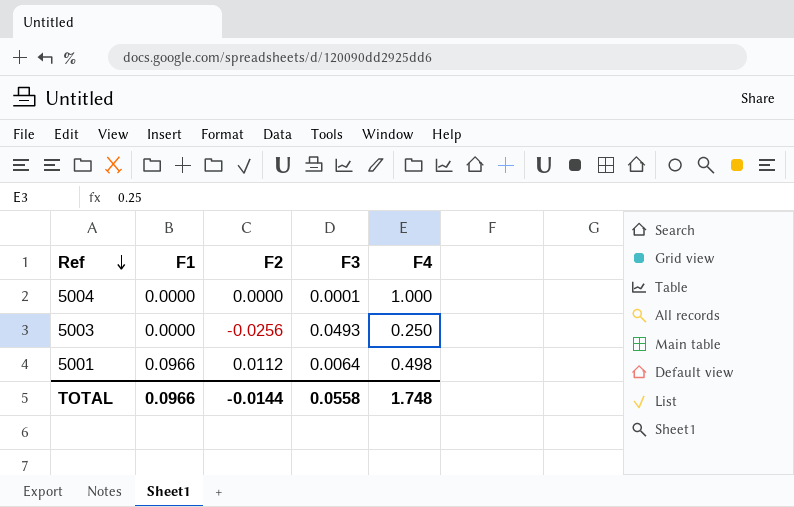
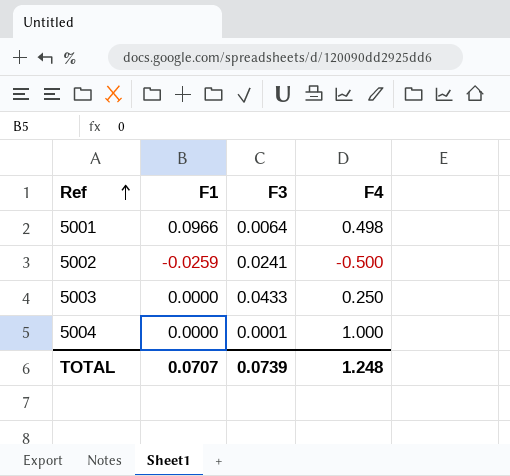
row order: Ref descending -> Ref ascending
column F2 | position: 3 -> none
row 5002: none -> -0.0259 | 0.0241 | -0.500
5003 | F3: 0.0493 -> 0.0433
TOTAL | F1: 0.0966 -> 0.0707
TOTAL | F3: 0.0558 -> 0.0739
TOTAL | F4: 1.748 -> 1.248

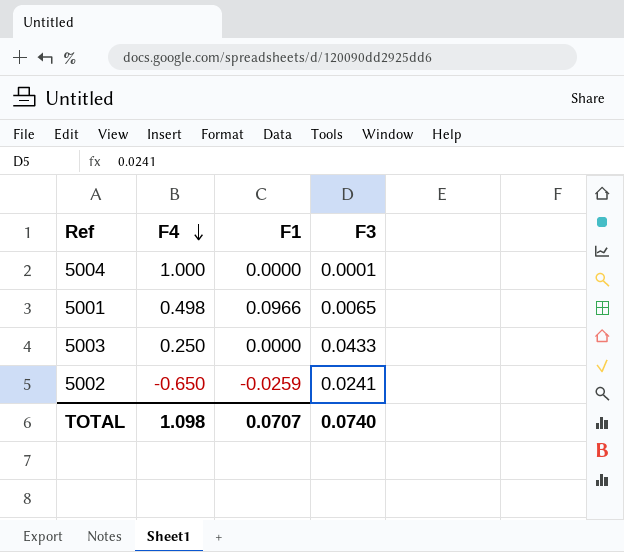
row order: Ref ascending -> F4 descending
column F4 | position: 4 -> 2
5001 | F3: 0.0064 -> 0.0065
5002 | F4: -0.500 -> -0.650
TOTAL | F4: 1.248 -> 1.098
TOTAL | F3: 0.0739 -> 0.0740

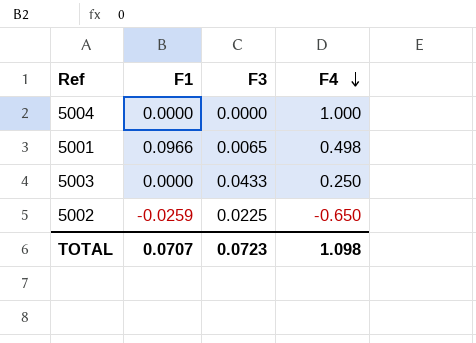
column F4 | position: 2 -> 4
5004 | F3: 0.0001 -> 0.0000
5002 | F3: 0.0241 -> 0.0225
TOTAL | F3: 0.0740 -> 0.0723

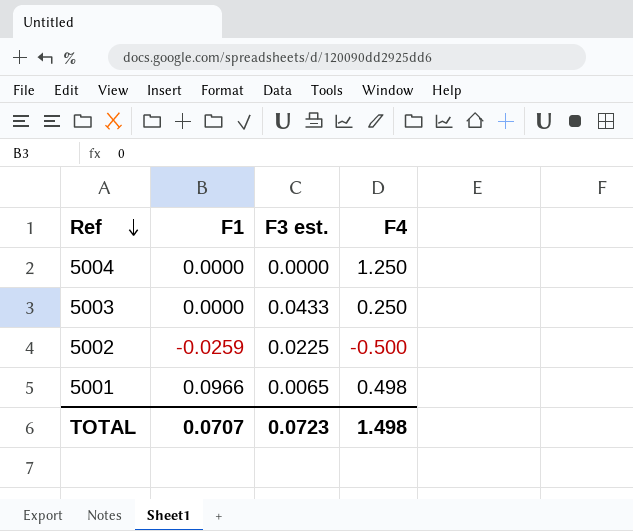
row order: F4 descending -> Ref descending
column name: F3 -> F3 est.
5004 | F4: 1.000 -> 1.250
5002 | F4: -0.650 -> -0.500
TOTAL | F4: 1.098 -> 1.498

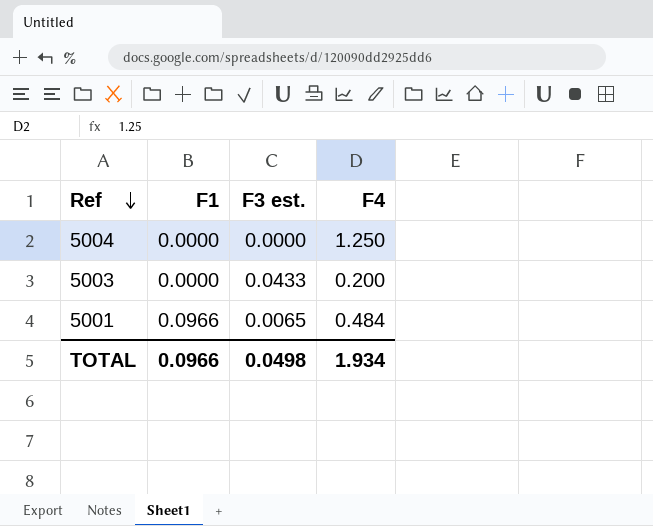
row 5002: -0.0259 | 0.0225 | -0.500 -> none
5003 | F4: 0.250 -> 0.200
5001 | F4: 0.498 -> 0.484
TOTAL | F1: 0.0707 -> 0.0966
TOTAL | F3 est.: 0.0723 -> 0.0498
TOTAL | F4: 1.498 -> 1.934

